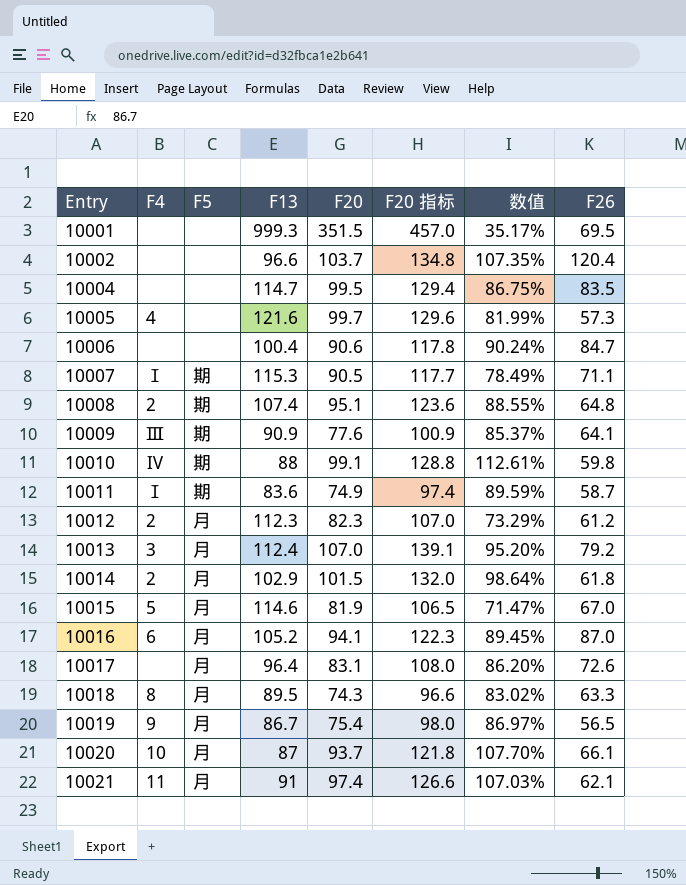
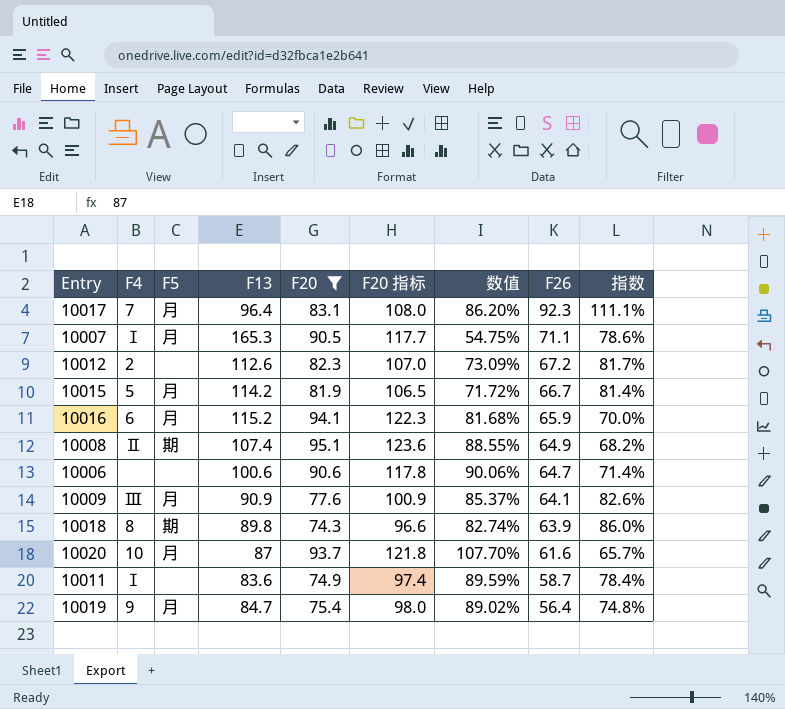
filter: none -> F20 <= 95.1
row order: Entry ascending -> F26 descending
column 指数 | formula: none -> [F26] / [F20]
10017 | F4: none -> 7
10017 | F26: 72.6 -> 92.3
10007 | F5: 期 -> 月
10007 | F13: 115.3 -> 165.3
10007 | 数值: 78.49% -> 54.75%
10012 | F5: 月 -> none
10012 | F13: 112.3 -> 112.6
10012 | 数值: 73.29% -> 73.09%
10012 | F26: 61.2 -> 67.2
10015 | F13: 114.6 -> 114.2
10015 | 数值: 71.47% -> 71.72%
10015 | F26: 67.0 -> 66.7
10016 | F13: 105.2 -> 115.2
10016 | 数值: 89.45% -> 81.68%
10016 | F26: 87.0 -> 65.9
10008 | F4: 2 -> Ⅱ
10008 | F26: 64.8 -> 64.9
10006 | F13: 100.4 -> 100.6
10006 | 数值: 90.24% -> 90.06%
10006 | F26: 84.7 -> 64.7
10009 | F5: 期 -> 月
10018 | F5: 月 -> 期
10018 | F13: 89.5 -> 89.8
10018 | 数值: 83.02% -> 82.74%
10018 | F26: 63.3 -> 63.9
10020 | F26: 66.1 -> 61.6
10011 | F5: 期 -> none
10019 | F13: 86.7 -> 84.7
10019 | 数值: 86.97% -> 89.02%
10019 | F26: 56.5 -> 56.4

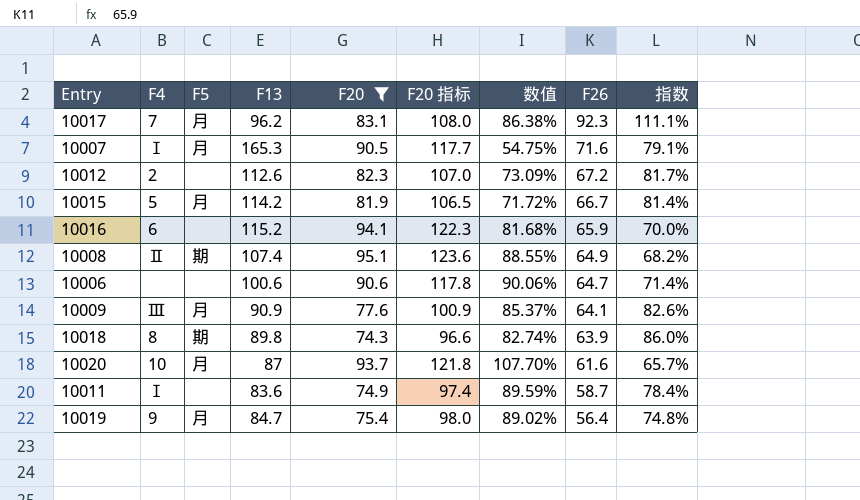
10017 | F13: 96.4 -> 96.2
10017 | 数值: 86.20% -> 86.38%
10007 | F26: 71.1 -> 71.6
10007 | 指数: 78.6% -> 79.1%
10016 | F5: 月 -> none

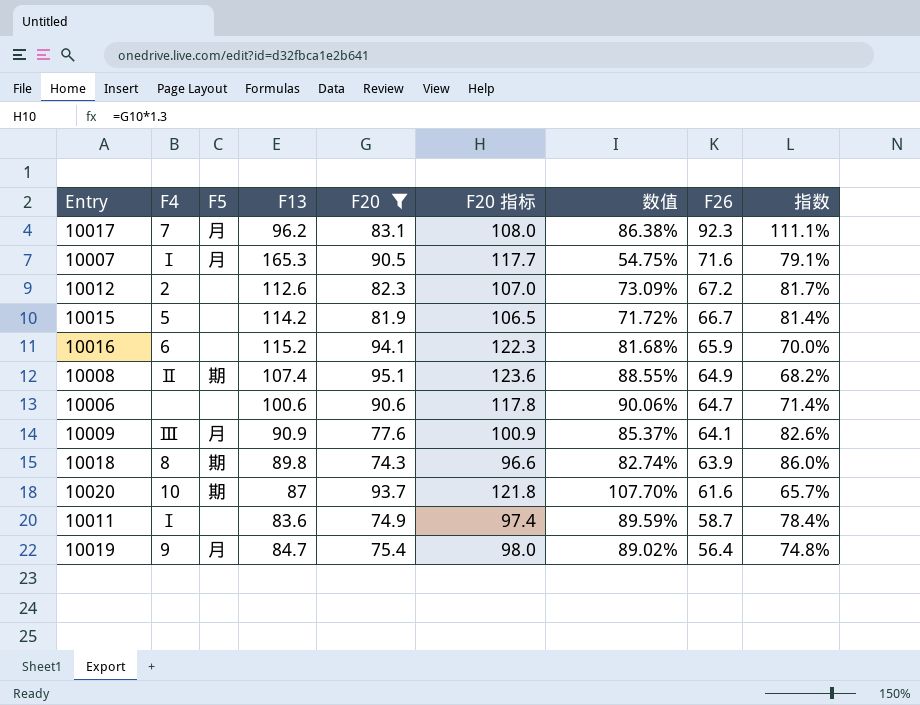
10015 | F5: 月 -> none
10020 | F5: 月 -> 期

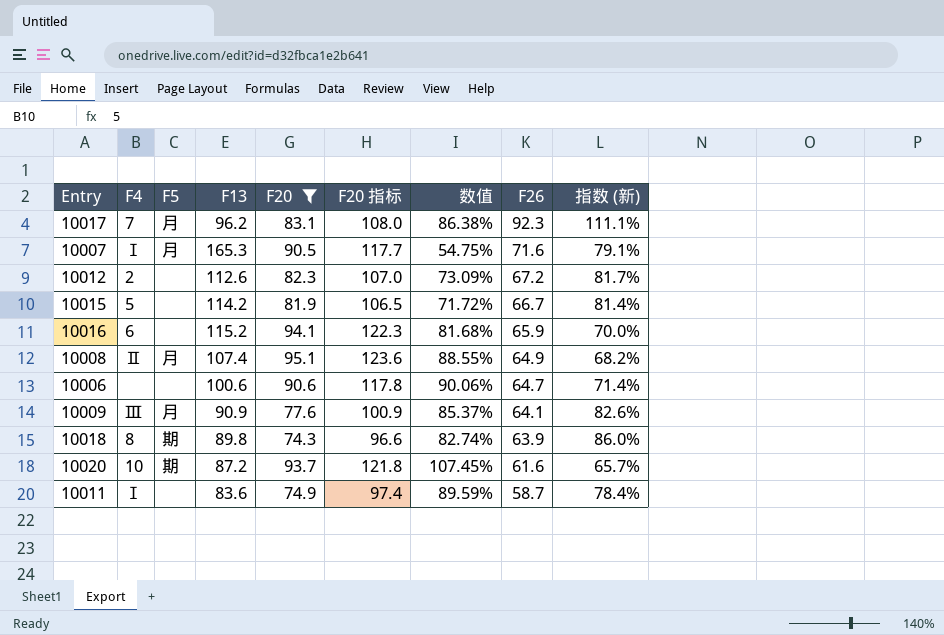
column name: 指数 -> 指数 (新)
row 10019: 9 | 月 | 84.7 | 75.4 | 98.0 | 89.02% | 56.4 | 74.8% -> none
10008 | F5: 期 -> 月
10020 | F13: 87 -> 87.2
10020 | 数值: 107.70% -> 107.45%

